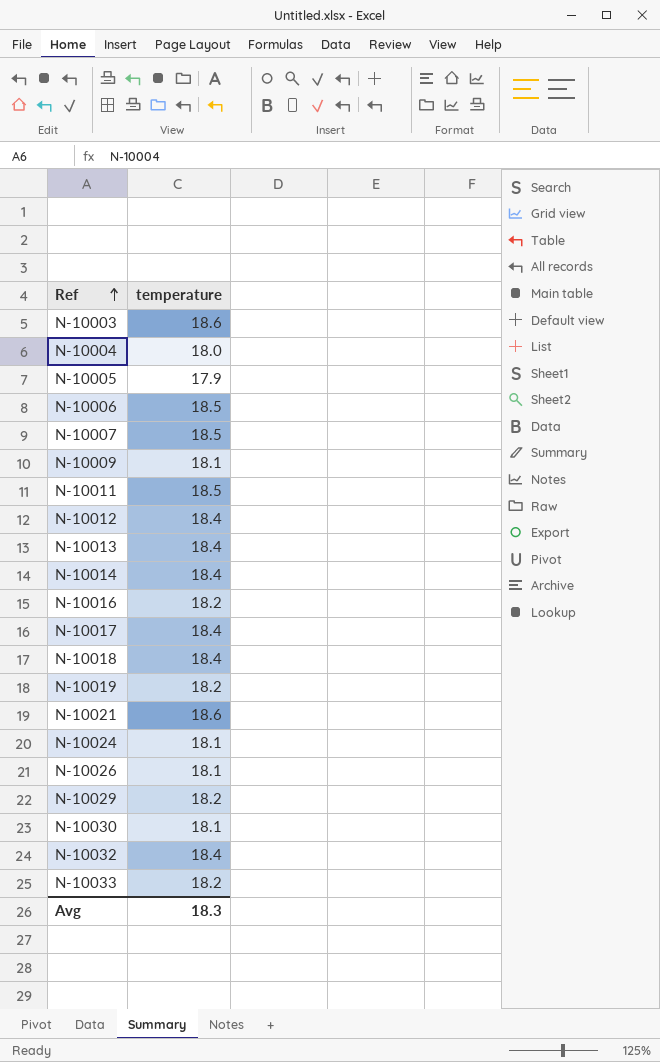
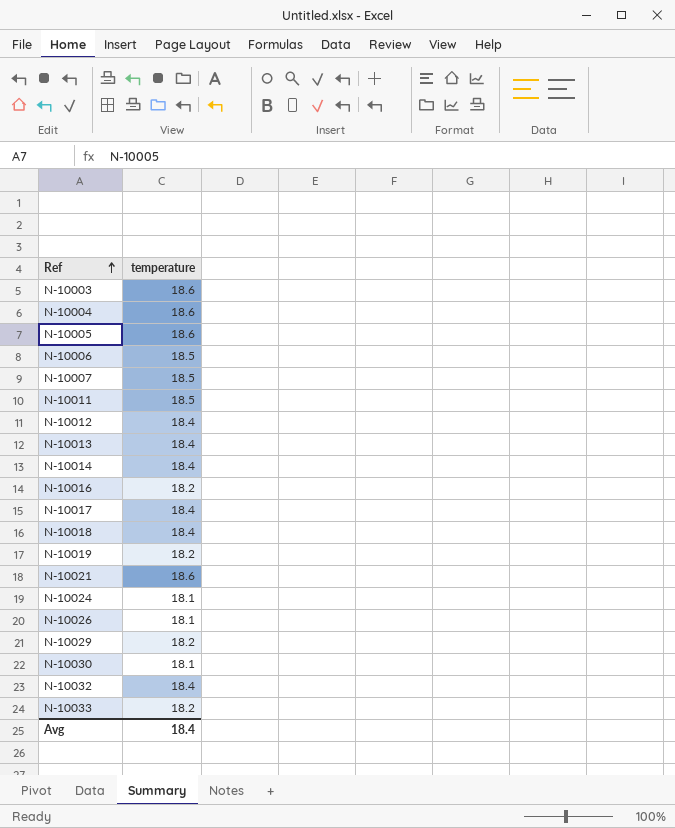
row N-10009: 18.1 -> none
N-10004 | temperature: 18.0 -> 18.6
N-10005 | temperature: 17.9 -> 18.6
Avg | temperature: 18.3 -> 18.4

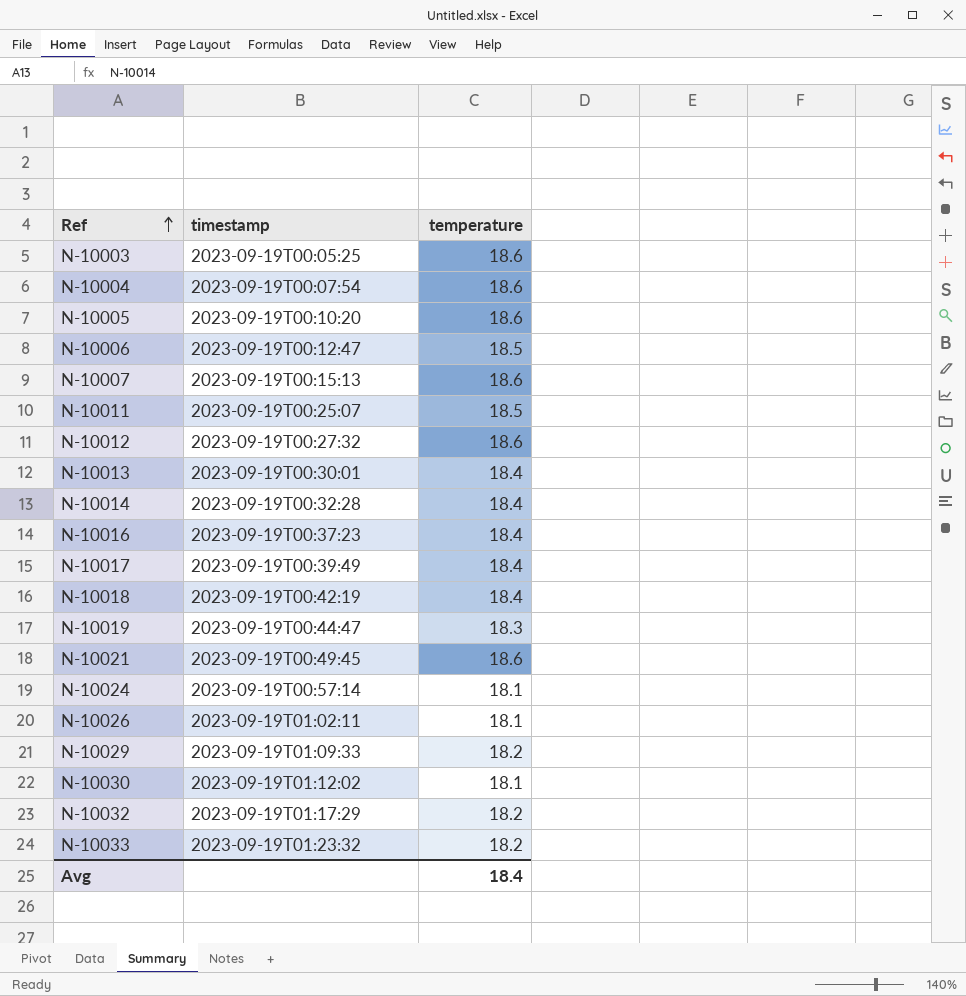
column timestamp | position: none -> 2
N-10007 | temperature: 18.5 -> 18.6
N-10012 | temperature: 18.4 -> 18.6
N-10016 | temperature: 18.2 -> 18.4
N-10019 | temperature: 18.2 -> 18.3
N-10032 | temperature: 18.4 -> 18.2

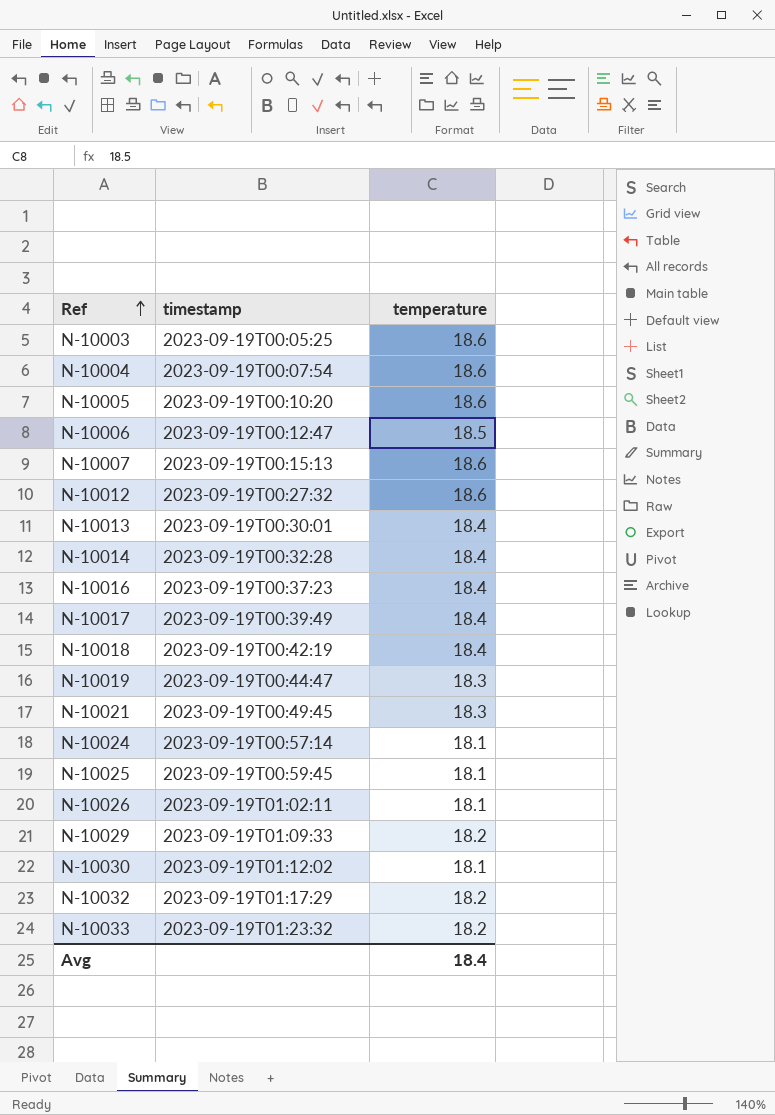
row N-10011: 2023-09-19T00:25:07 | 18.5 -> none
N-10021 | temperature: 18.6 -> 18.3
row N-10025: none -> 2023-09-19T00:59:45 | 18.1

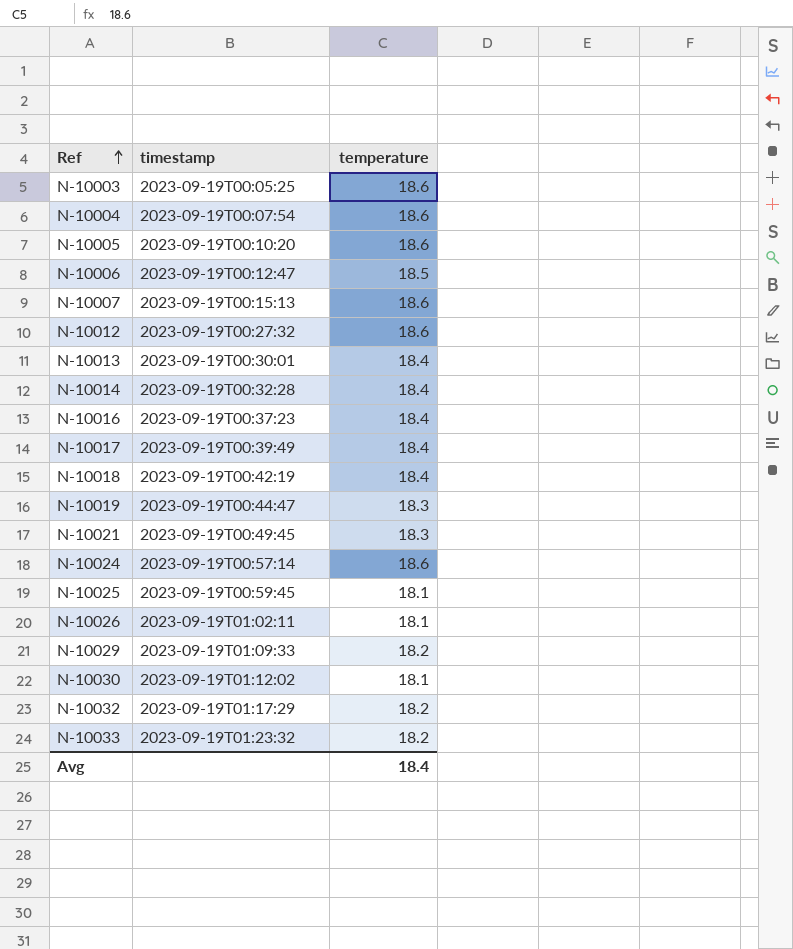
N-10024 | temperature: 18.1 -> 18.6

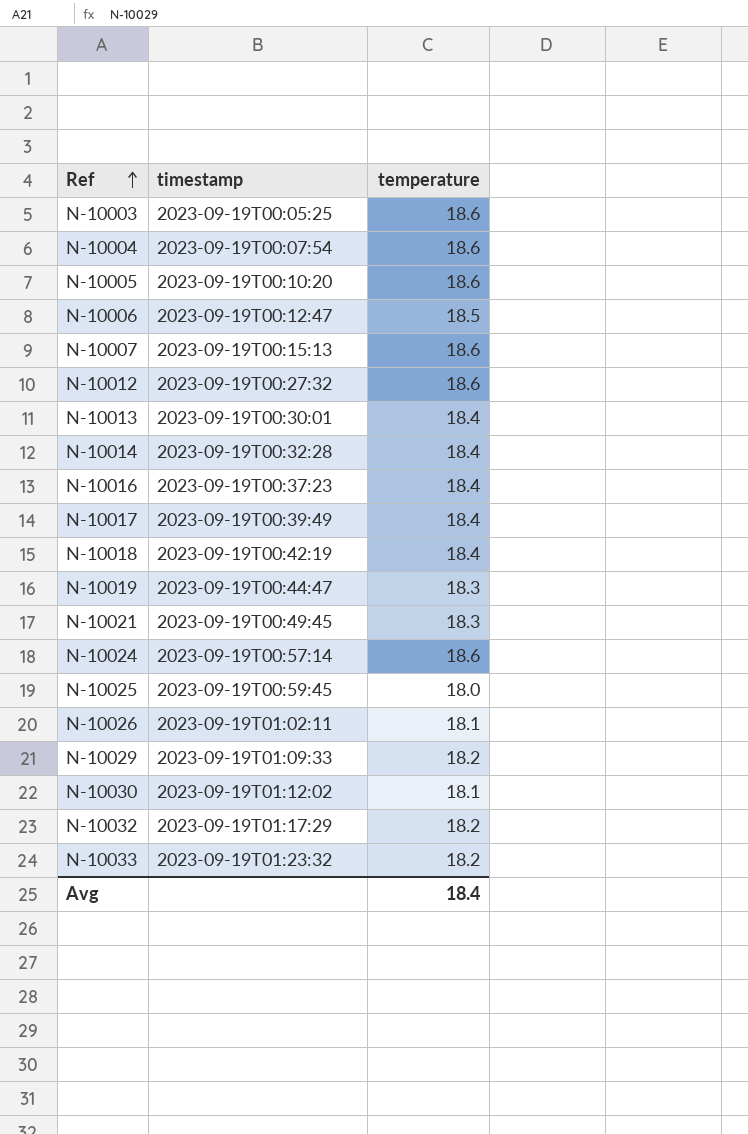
N-10025 | temperature: 18.1 -> 18.0

